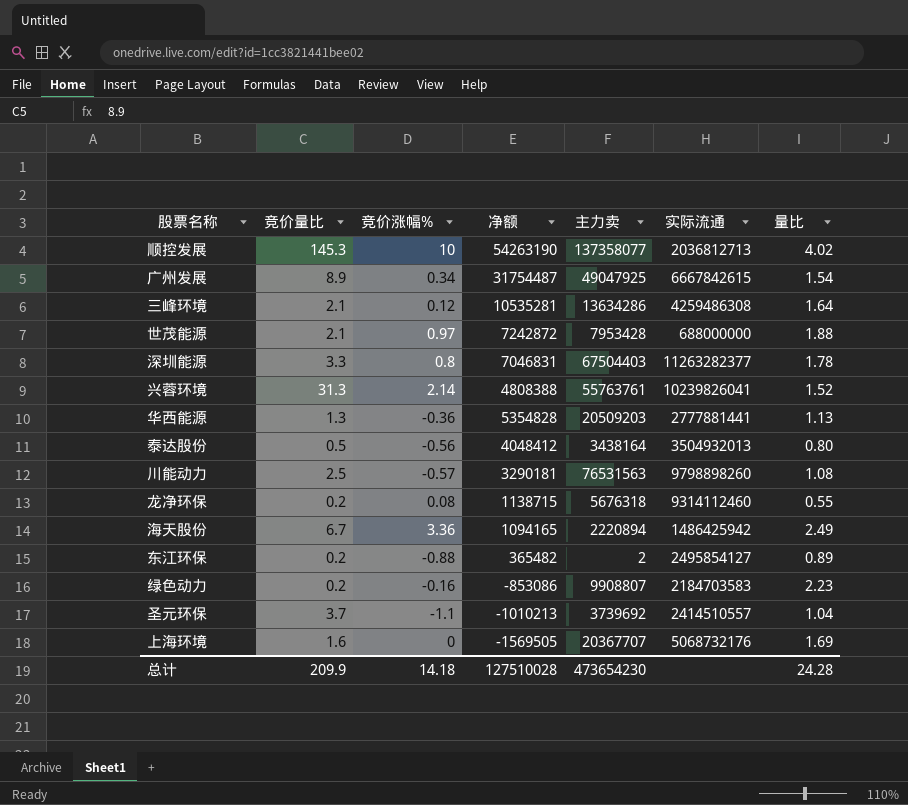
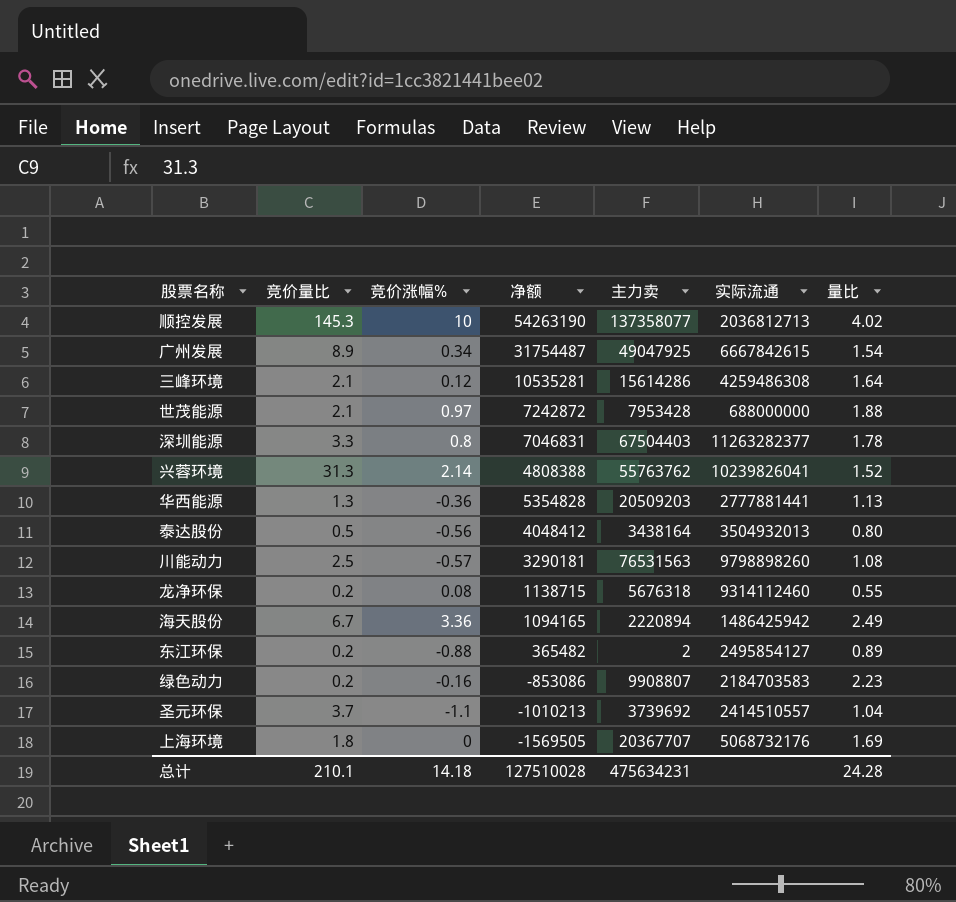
三峰环境 | 主力卖: 13634286 -> 15614286
兴蓉环境 | 主力卖: 55763761 -> 55763762
上海环境 | 竞价量比: 1.6 -> 1.8
总计 | 竞价量比: 209.9 -> 210.1
总计 | 主力卖: 473654230 -> 475634231

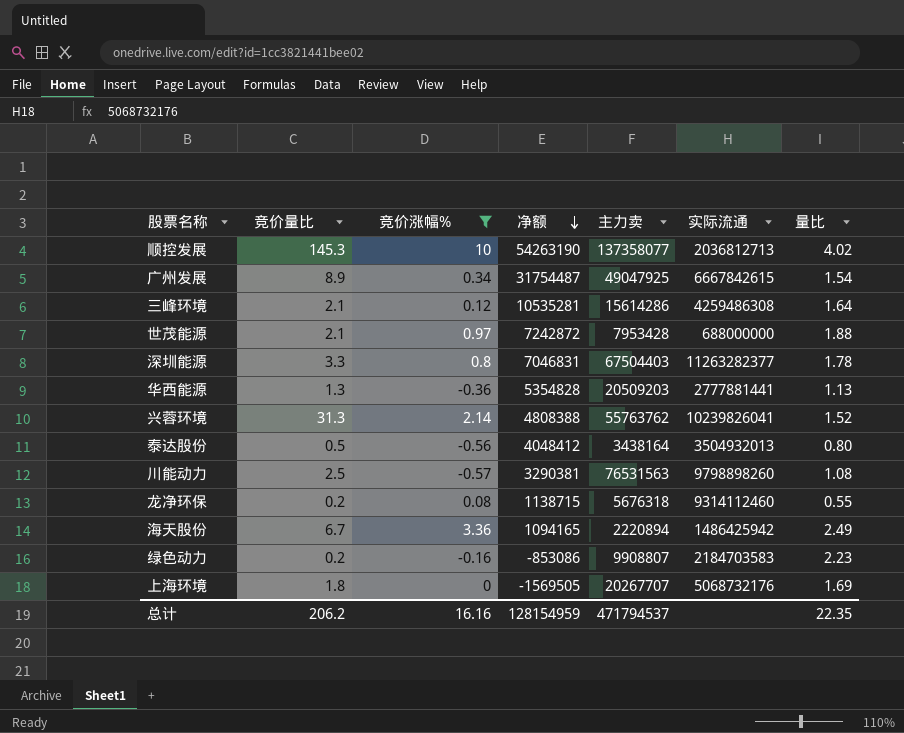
filter: none -> 竞价涨幅% >= -0.57
row order: none -> 净额 descending
川能动力 | 净额: 3290181 -> 3290381
上海环境 | 主力卖: 20367707 -> 20267707
总计 | 竞价量比: 210.1 -> 206.2
总计 | 竞价涨幅%: 14.18 -> 16.16
总计 | 净额: 127510028 -> 128154959
总计 | 主力卖: 475634231 -> 471794537
总计 | 量比: 24.28 -> 22.35

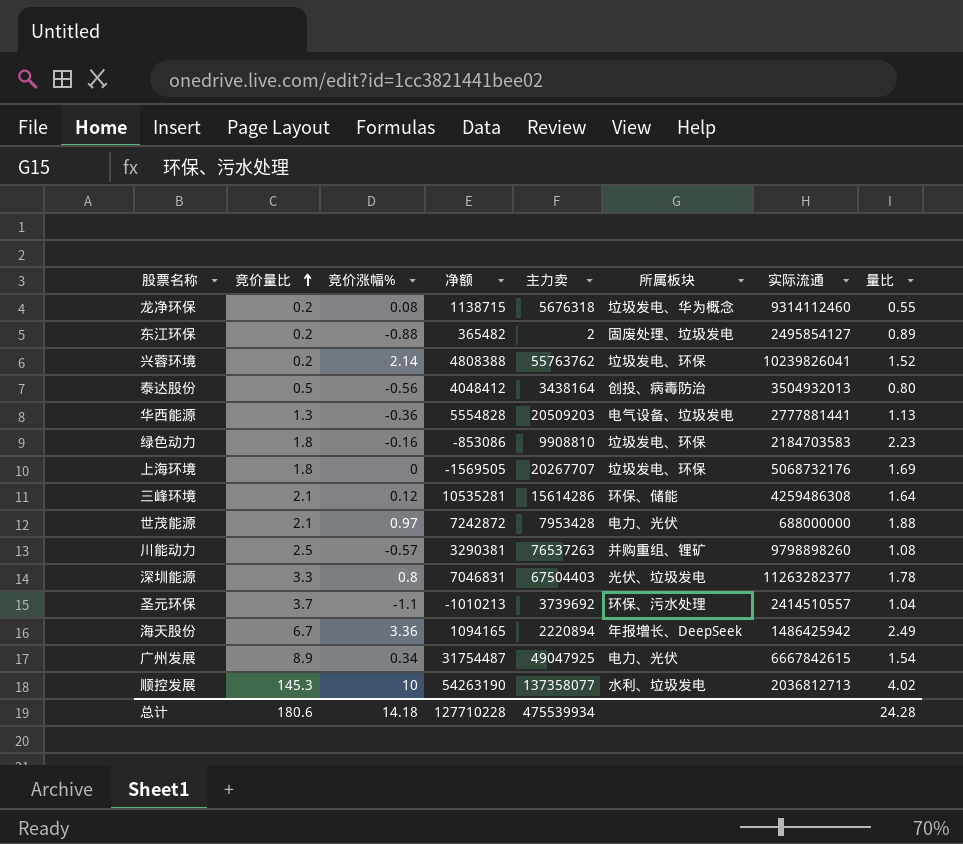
filter: 竞价涨幅% >= -0.57 -> none
row order: 净额 descending -> 竞价量比 ascending
column 所属板块 | position: none -> 6
兴蓉环境 | 竞价量比: 31.3 -> 0.2
华西能源 | 净额: 5354828 -> 5554828
绿色动力 | 竞价量比: 0.2 -> 1.8
绿色动力 | 主力卖: 9908807 -> 9908810
川能动力 | 主力卖: 76531563 -> 76537263
总计 | 竞价量比: 206.2 -> 180.6
总计 | 竞价涨幅%: 16.16 -> 14.18
总计 | 净额: 128154959 -> 127710228
总计 | 主力卖: 471794537 -> 475539934
总计 | 量比: 22.35 -> 24.28

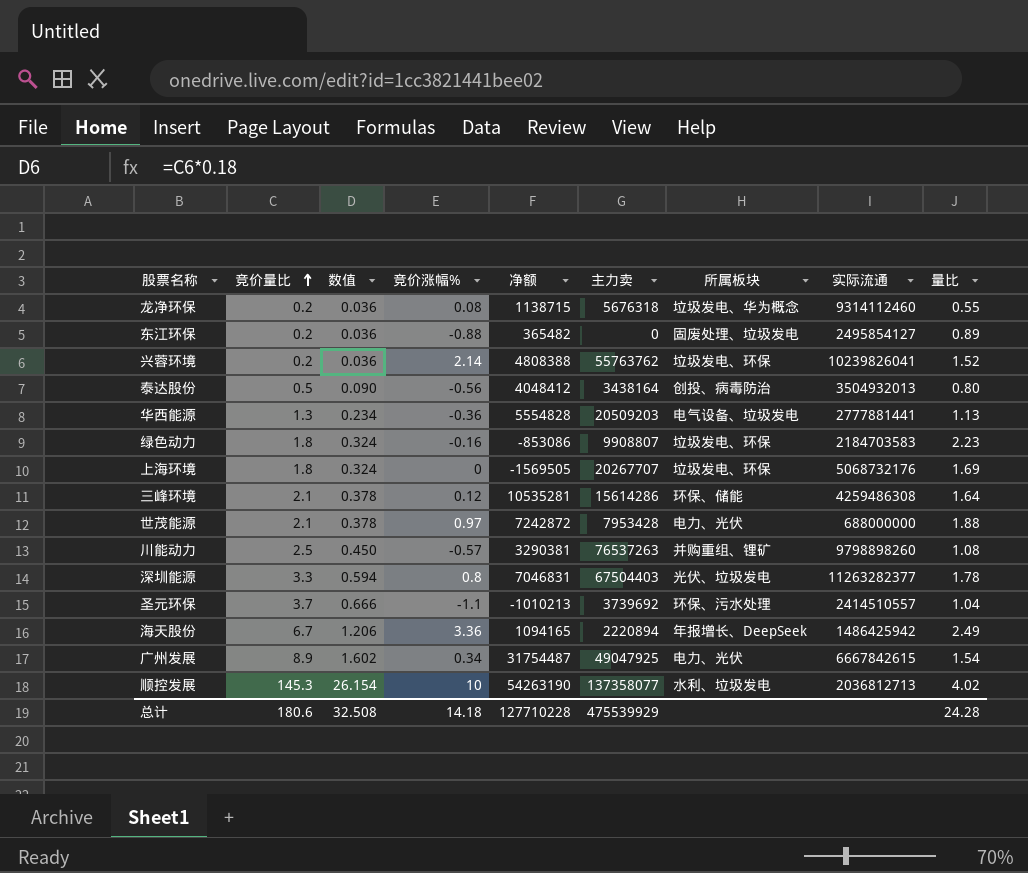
column 数值 | formula: none -> [竞价量比] * 0.18
东江环保 | 主力卖: 2 -> 0
绿色动力 | 主力卖: 9908810 -> 9908807
总计 | 主力卖: 475539934 -> 475539929

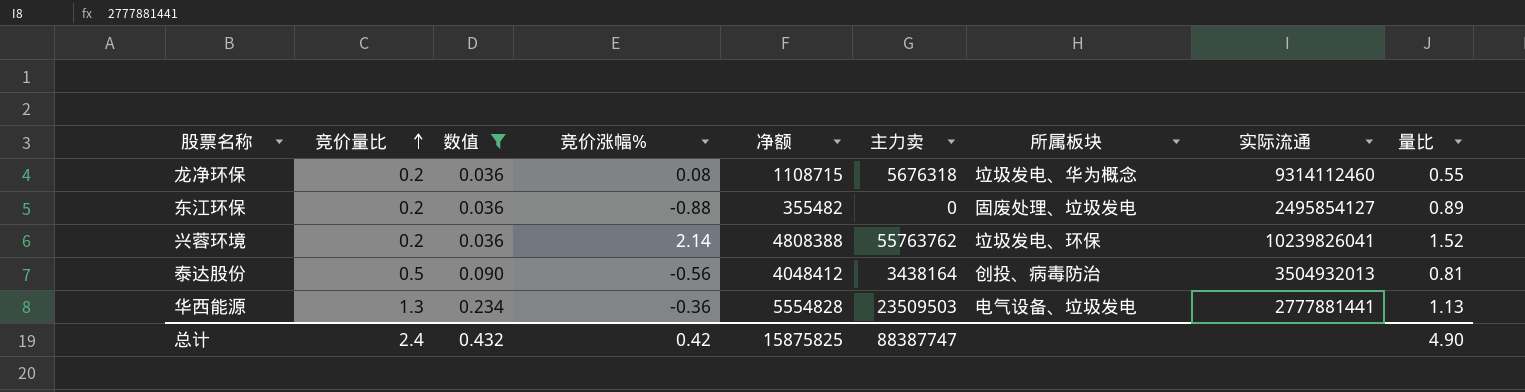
filter: none -> 数值 <= 0.234
龙净环保 | 净额: 1138715 -> 1108715
东江环保 | 净额: 365482 -> 355482
泰达股份 | 量比: 0.80 -> 0.81
华西能源 | 主力卖: 20509203 -> 23509503
总计 | 竞价量比: 180.6 -> 2.4
总计 | 数值: 32.508 -> 0.432
总计 | 竞价涨幅%: 14.18 -> 0.42
总计 | 净额: 127710228 -> 15875825
总计 | 主力卖: 475539929 -> 88387747
总计 | 量比: 24.28 -> 4.90

